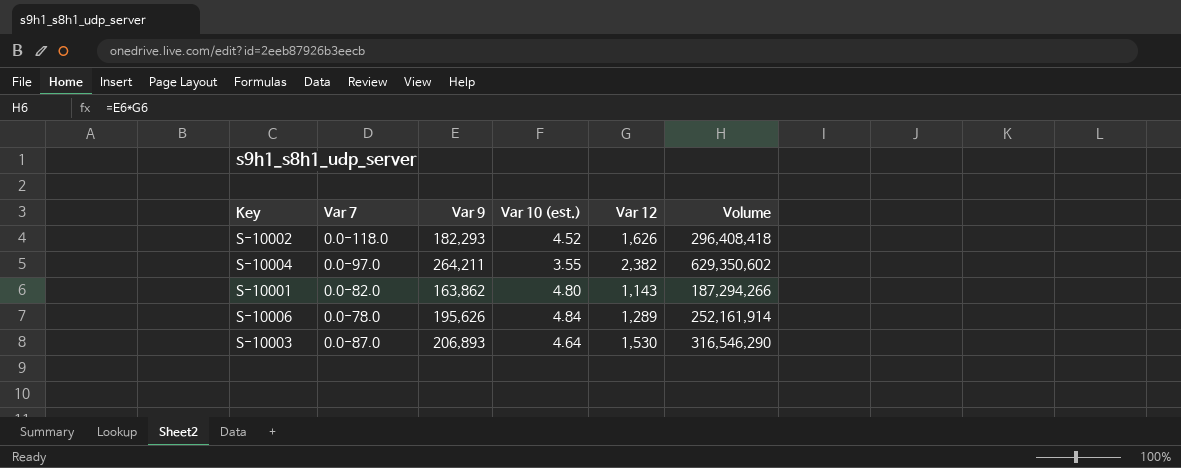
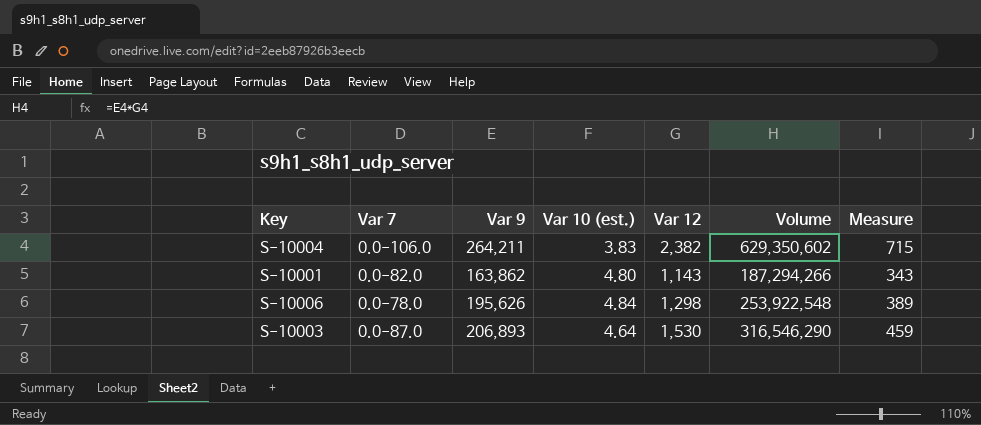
column Measure | formula: none -> [Var 12] * 0.3
row S-10002: 0.0-118.0 | 182,293 | 4.52 | 1,626 | 296,408,418 -> none
S-10004 | Var 7: 0.0-97.0 -> 0.0-106.0
S-10004 | Var 10 (est.): 3.55 -> 3.83
S-10006 | Var 12: 1,289 -> 1,298
S-10006 | Volume: 252,161,914 -> 253,922,548

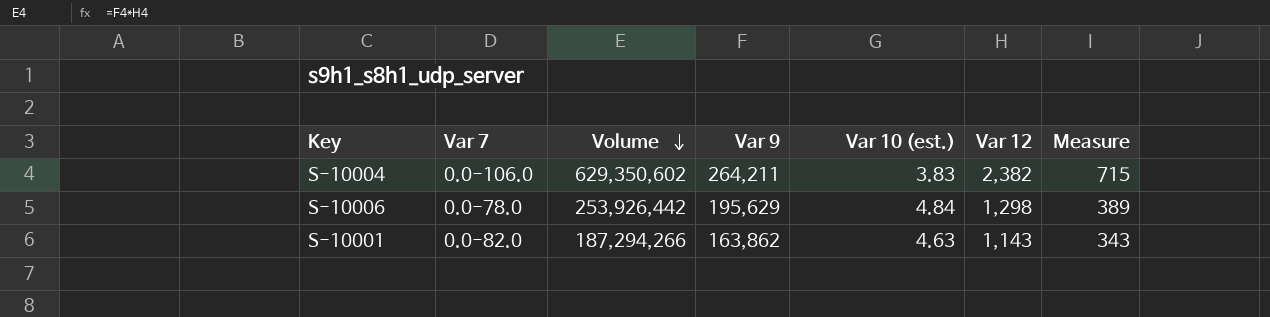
row order: none -> Volume descending
column Volume | position: 6 -> 3
row S-10003: 0.0-87.0 | 206,893 | 4.64 | 1,530 | 316,546,290 | 459 -> none
S-10006 | Volume: 253,922,548 -> 253,926,442
S-10006 | Var 9: 195,626 -> 195,629
S-10001 | Var 10 (est.): 4.80 -> 4.63

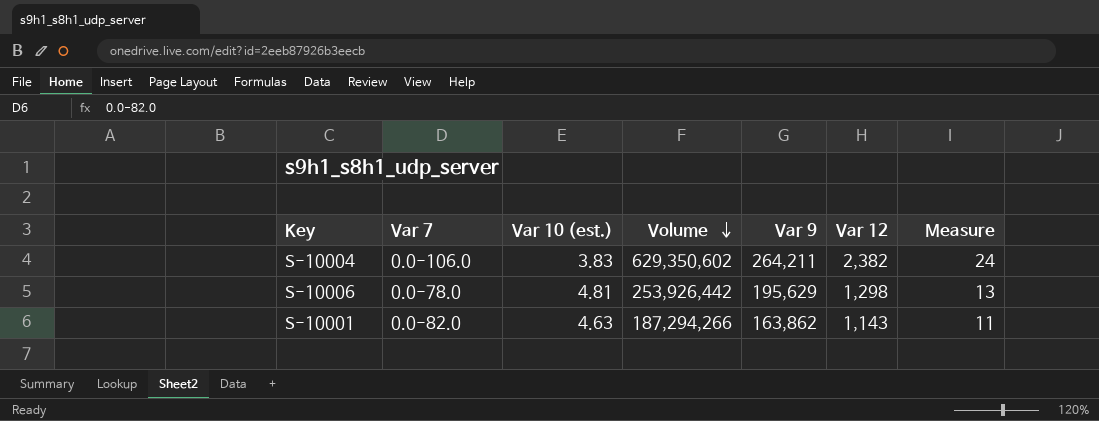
column Var 10 (est.) | position: 5 -> 3
column Measure | formula: [Var 12] * 0.3 -> [Var 12] * 0.01
S-10006 | Var 10 (est.): 4.84 -> 4.81

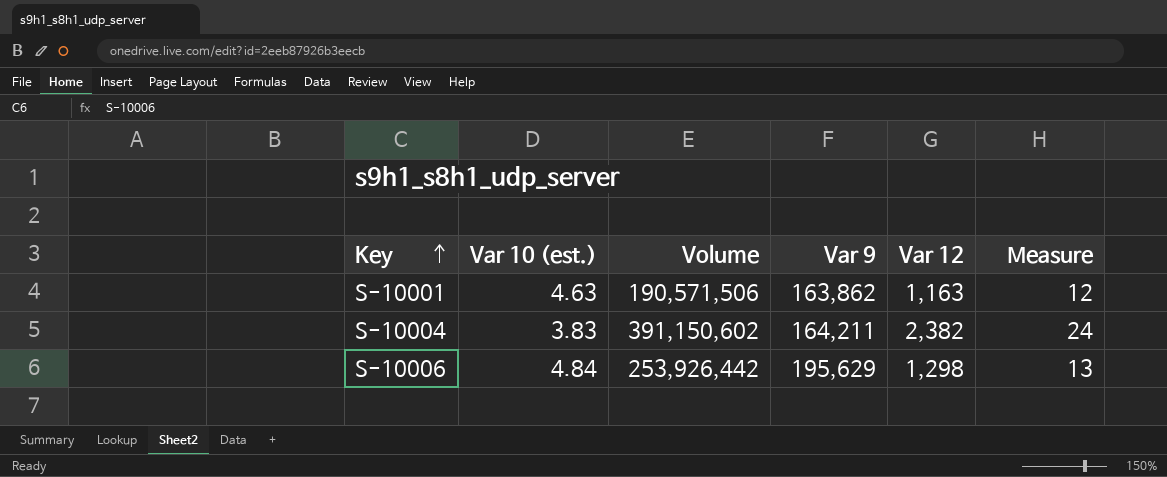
row order: Volume descending -> Key ascending
column Var 7 | position: 2 -> none
S-10001 | Volume: 187,294,266 -> 190,571,506
S-10001 | Var 12: 1,143 -> 1,163
S-10001 | Measure: 11 -> 12
S-10004 | Volume: 629,350,602 -> 391,150,602
S-10004 | Var 9: 264,211 -> 164,211
S-10006 | Var 10 (est.): 4.81 -> 4.84

